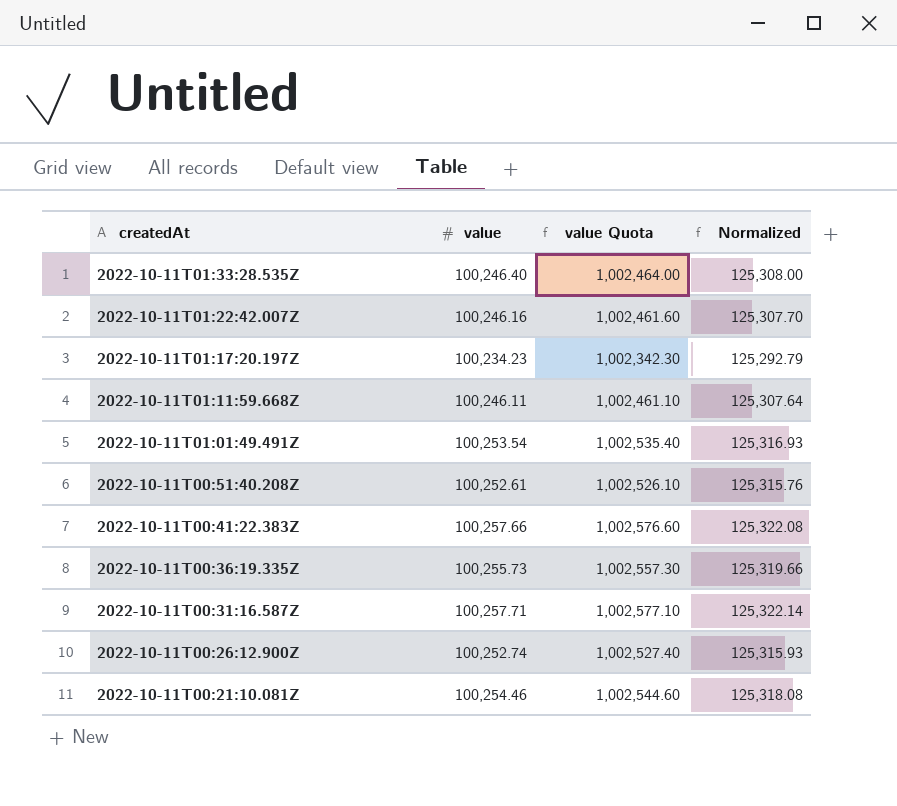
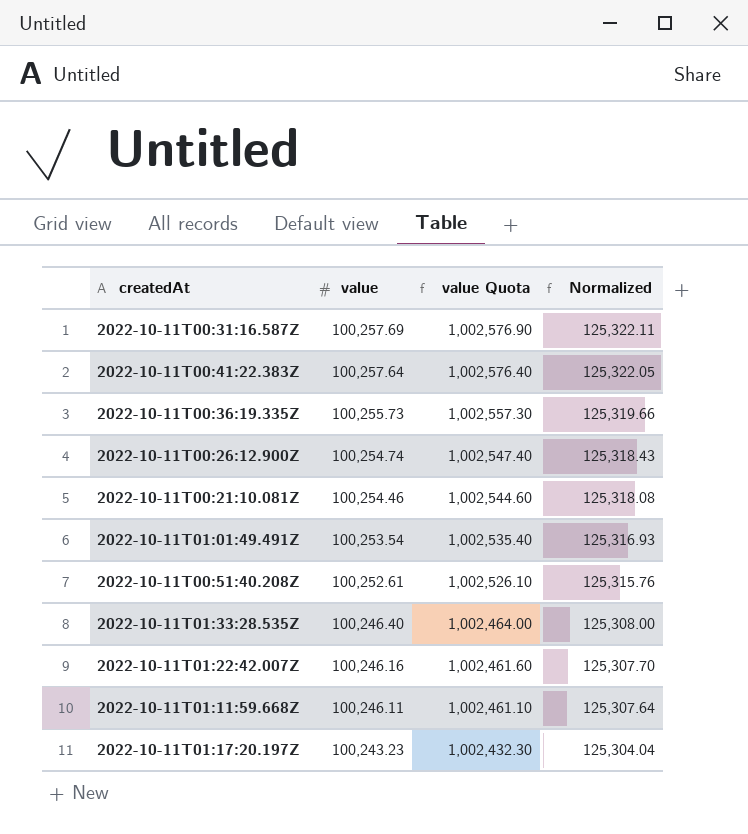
row order: createdAt descending -> value descending
2022-10-11T00:31:16.587Z | value: 100,257.71 -> 100,257.69
2022-10-11T00:31:16.587Z | value Quota: 1,002,577.10 -> 1,002,576.90
2022-10-11T00:31:16.587Z | Normalized: 125,322.14 -> 125,322.11
2022-10-11T00:41:22.383Z | value: 100,257.66 -> 100,257.64
2022-10-11T00:41:22.383Z | value Quota: 1,002,576.60 -> 1,002,576.40
2022-10-11T00:41:22.383Z | Normalized: 125,322.08 -> 125,322.05
2022-10-11T00:26:12.900Z | value: 100,252.74 -> 100,254.74
2022-10-11T00:26:12.900Z | value Quota: 1,002,527.40 -> 1,002,547.40
2022-10-11T00:26:12.900Z | Normalized: 125,315.93 -> 125,318.43
2022-10-11T01:17:20.197Z | value: 100,234.23 -> 100,243.23
2022-10-11T01:17:20.197Z | value Quota: 1,002,342.30 -> 1,002,432.30
2022-10-11T01:17:20.197Z | Normalized: 125,292.79 -> 125,304.04

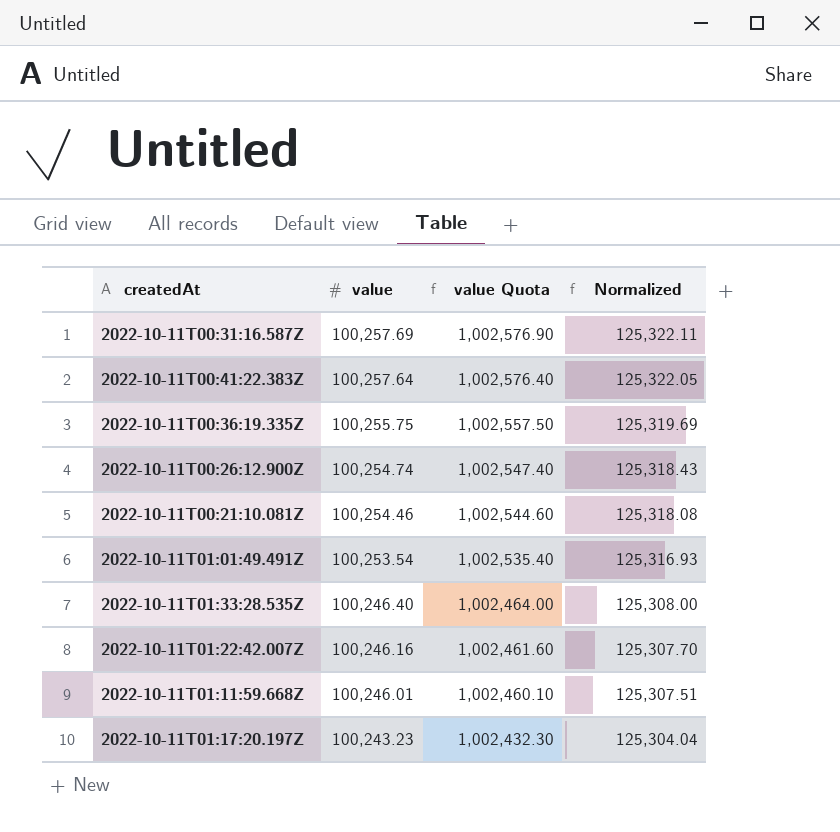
row 2022-10-11T00:51:40.208Z: 100,252.61 | 1,002,526.10 | 125,315.76 -> none
2022-10-11T00:36:19.335Z | value: 100,255.73 -> 100,255.75
2022-10-11T00:36:19.335Z | value Quota: 1,002,557.30 -> 1,002,557.50
2022-10-11T00:36:19.335Z | Normalized: 125,319.66 -> 125,319.69
2022-10-11T01:11:59.668Z | value: 100,246.11 -> 100,246.01
2022-10-11T01:11:59.668Z | value Quota: 1,002,461.10 -> 1,002,460.10
2022-10-11T01:11:59.668Z | Normalized: 125,307.64 -> 125,307.51

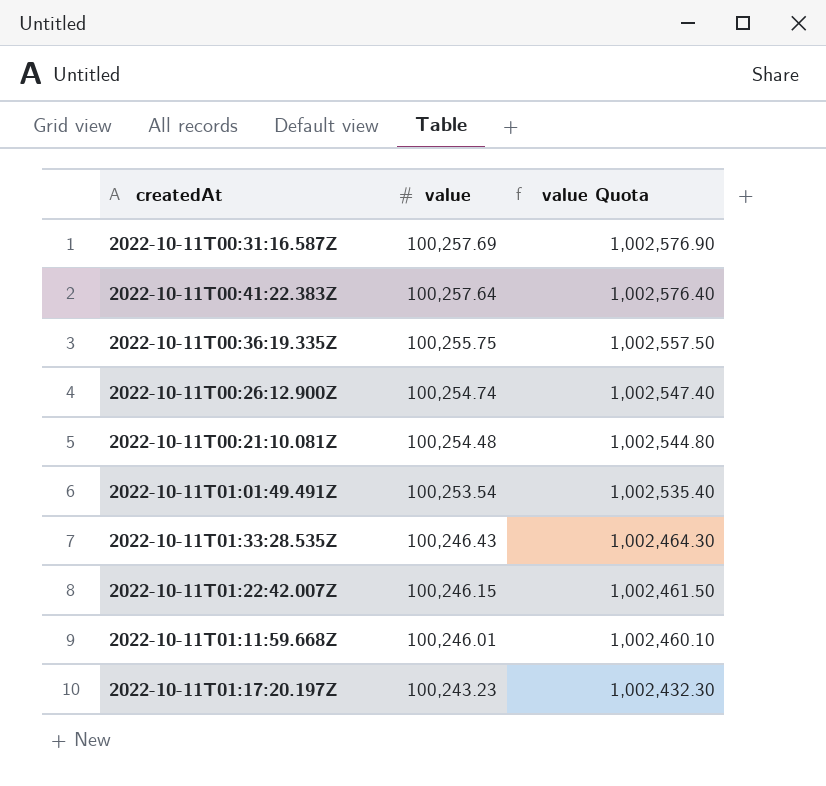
column Normalized | formula: [value] * 1.25 -> none
2022-10-11T00:21:10.081Z | value: 100,254.46 -> 100,254.48
2022-10-11T00:21:10.081Z | value Quota: 1,002,544.60 -> 1,002,544.80
2022-10-11T01:33:28.535Z | value: 100,246.40 -> 100,246.43
2022-10-11T01:33:28.535Z | value Quota: 1,002,464.00 -> 1,002,464.30
2022-10-11T01:22:42.007Z | value: 100,246.16 -> 100,246.15
2022-10-11T01:22:42.007Z | value Quota: 1,002,461.60 -> 1,002,461.50

